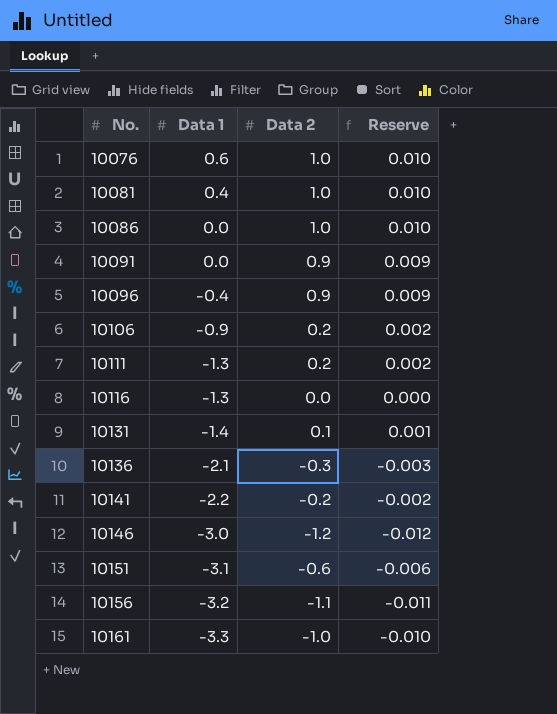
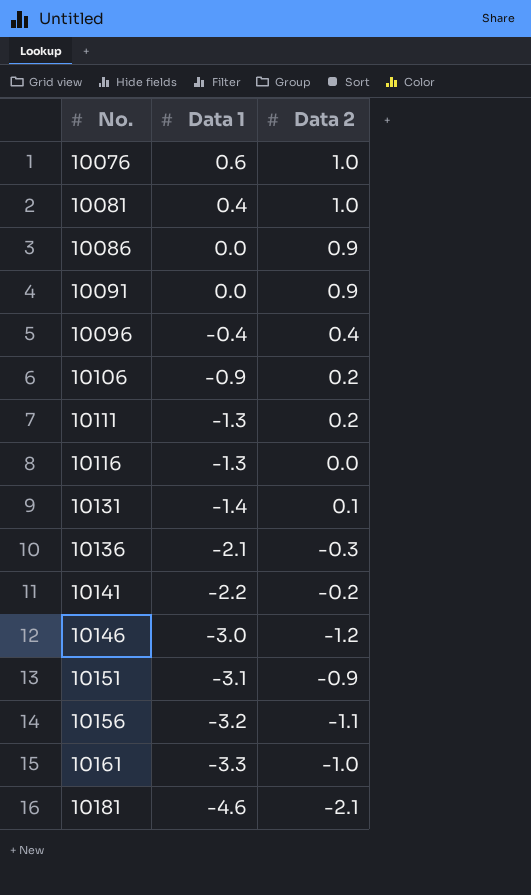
column Reserve | formula: [Data 2] * 0.01 -> none
10086 | Data 2: 1.0 -> 0.9
10096 | Data 2: 0.9 -> 0.4
10151 | Data 2: -0.6 -> -0.9
row 10181: none -> -4.6 | -2.1

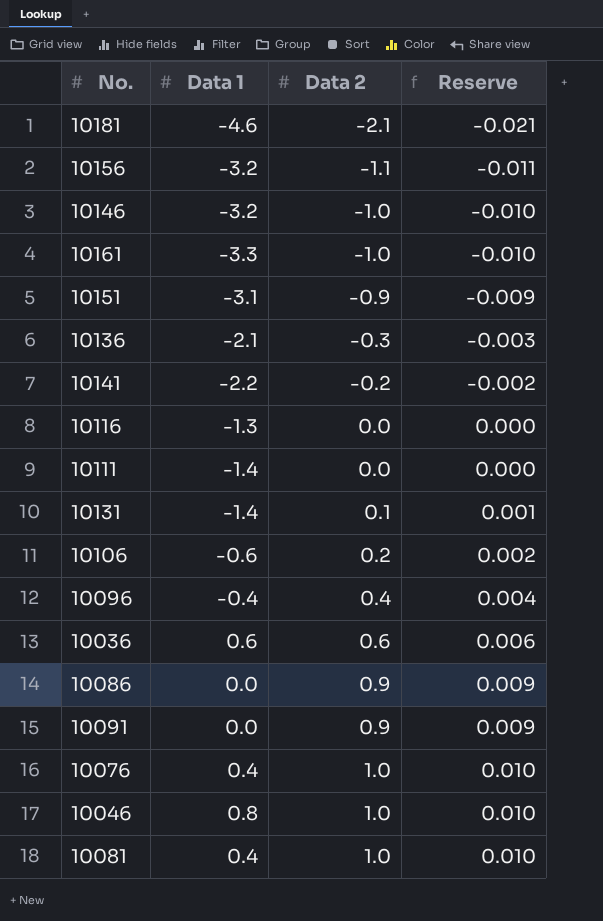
row order: No. ascending -> Data 2 ascending
column Reserve | formula: none -> [Data 2] * 0.01
10146 | Data 1: -3.0 -> -3.2
10146 | Data 2: -1.2 -> -1.0
10111 | Data 1: -1.3 -> -1.4
10111 | Data 2: 0.2 -> 0.0
10106 | Data 1: -0.9 -> -0.6
row 10036: none -> 0.6 | 0.6 | 0.006
10076 | Data 1: 0.6 -> 0.4
row 10046: none -> 0.8 | 1.0 | 0.010

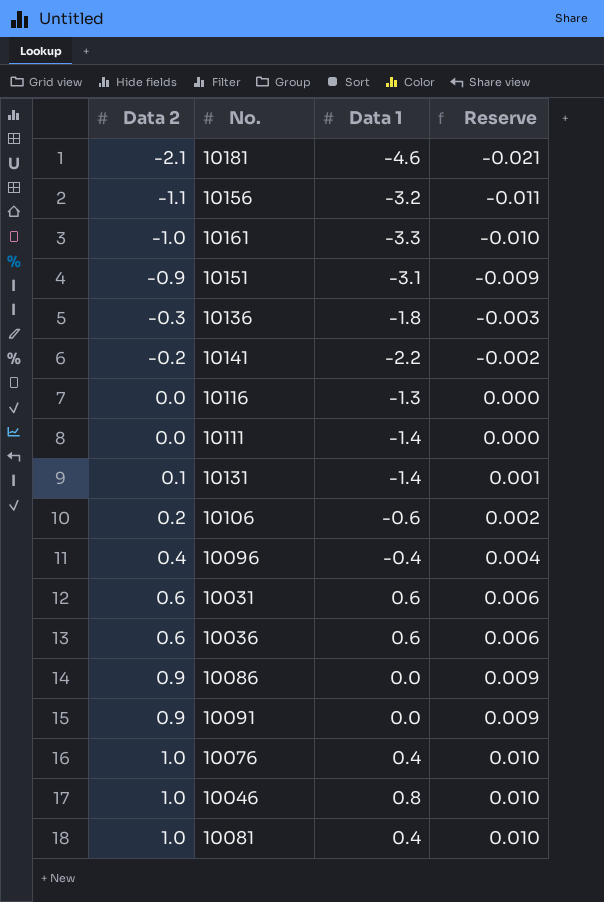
column Data 2 | position: 3 -> 1
row 10146: -3.2 | -1.0 | -0.010 -> none
10136 | Data 1: -2.1 -> -1.8
row 10031: none -> 0.6 | 0.6 | 0.006

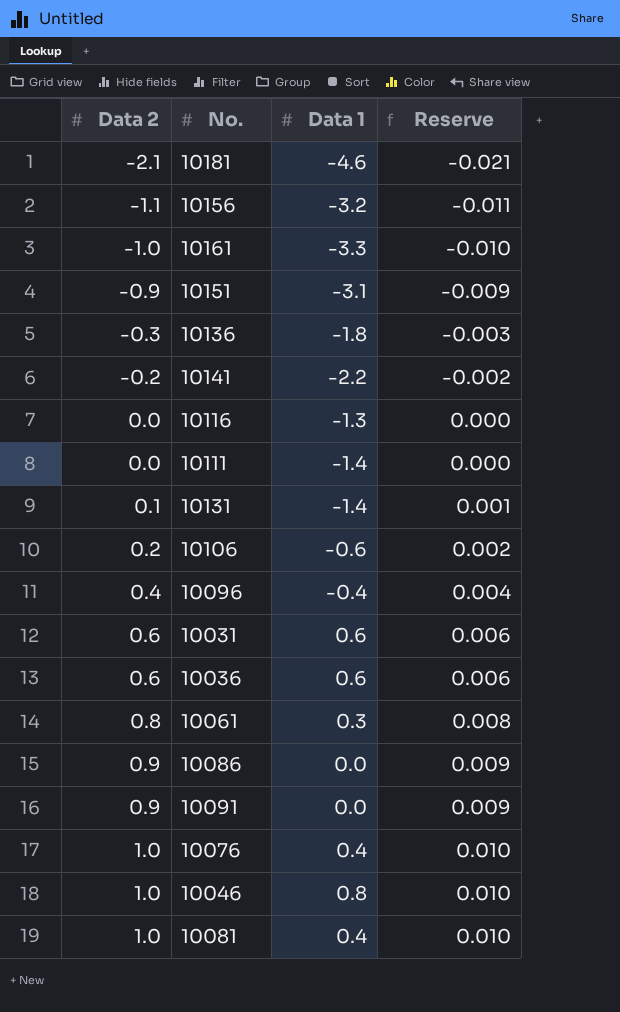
row 10061: none -> 0.8 | 0.3 | 0.008

